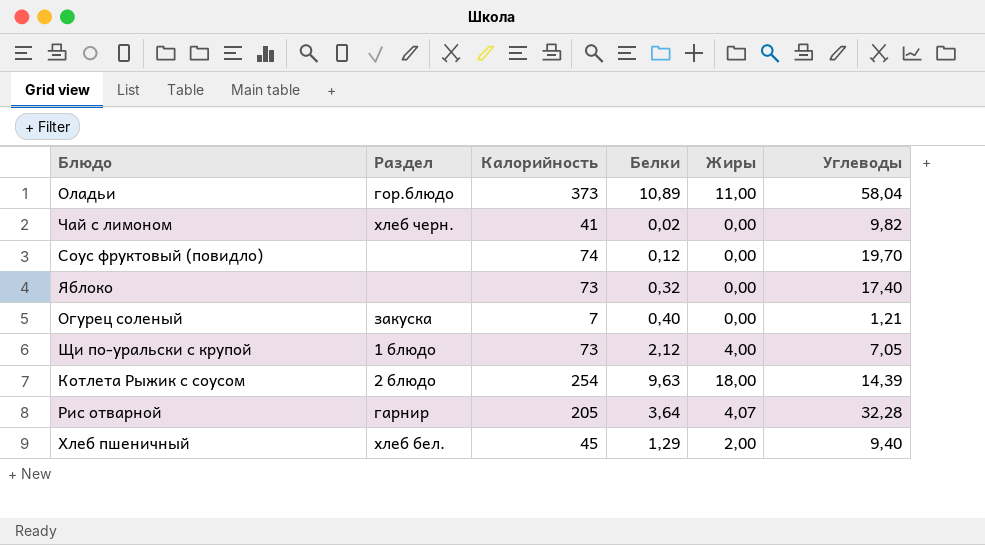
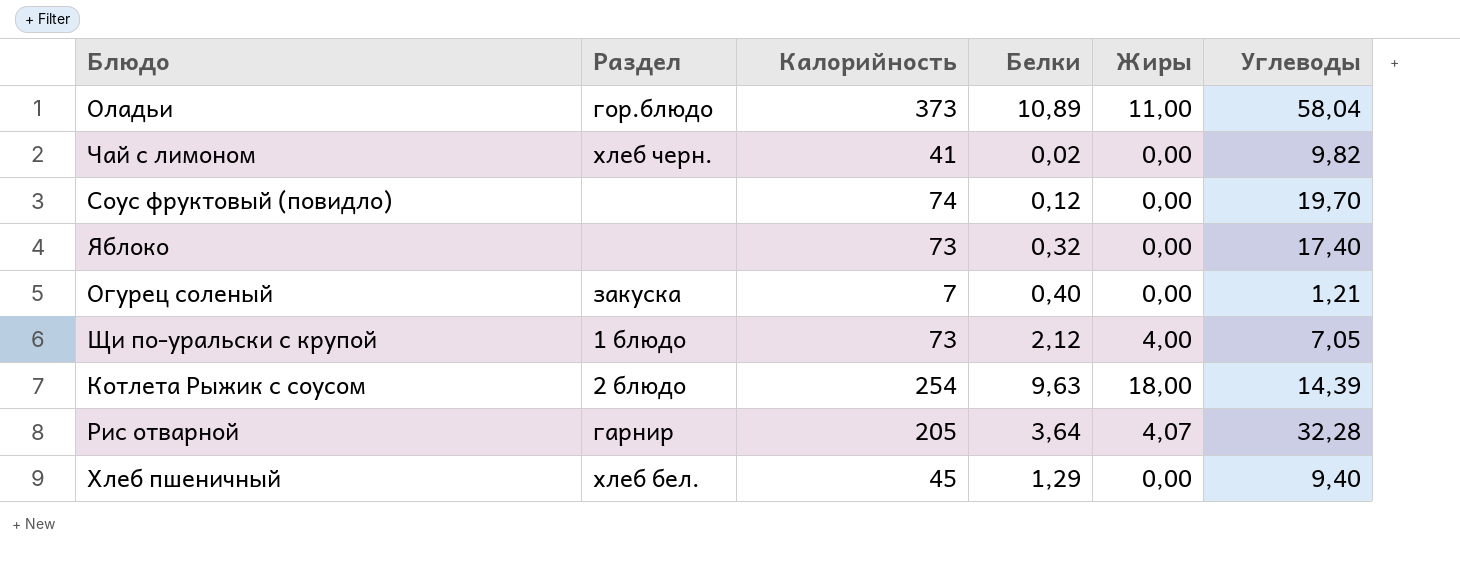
Хлеб пшеничный | Жиры: 2,00 -> 0,00

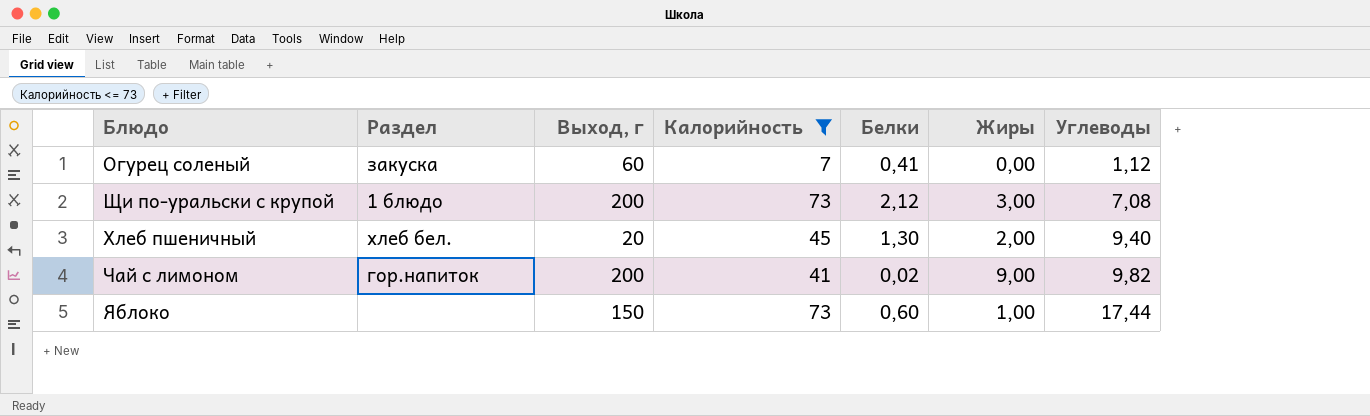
filter: none -> Калорийность <= 73
row order: none -> Углеводы ascending
column Выход, г | position: none -> 3
Огурец соленый | Белки: 0,40 -> 0,41
Огурец соленый | Углеводы: 1,21 -> 1,12
Щи по-уральски с крупой | Жиры: 4,00 -> 3,00
Щи по-уральски с крупой | Углеводы: 7,05 -> 7,08
Хлеб пшеничный | Белки: 1,29 -> 1,30
Хлеб пшеничный | Жиры: 0,00 -> 2,00
Чай с лимоном | Раздел: хлеб черн. -> гор.напиток
Чай с лимоном | Жиры: 0,00 -> 9,00
Яблоко | Белки: 0,32 -> 0,60
Яблоко | Жиры: 0,00 -> 1,00
Яблоко | Углеводы: 17,40 -> 17,44

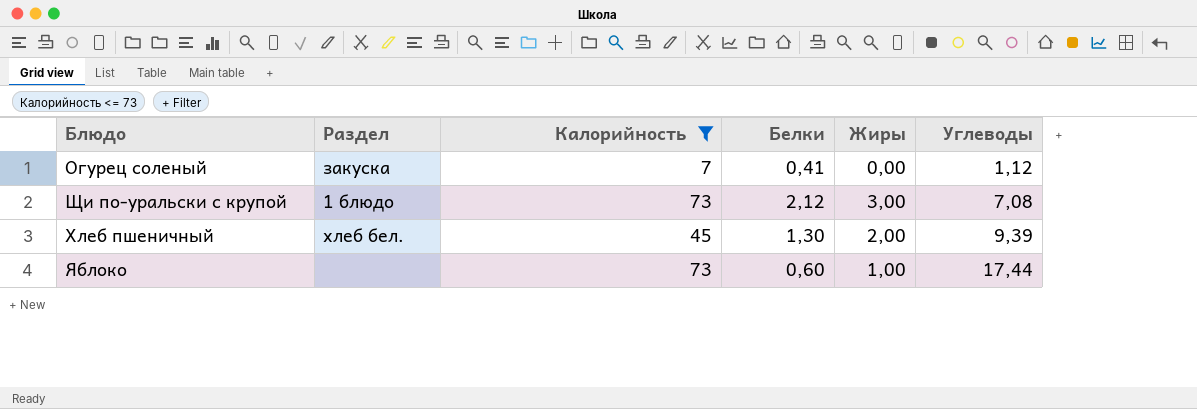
column Выход, г | position: 3 -> none
row Чай с лимоном: гор.напиток | 200 | 41 | 0,02 | 9,00 | 9,82 -> none
Хлеб пшеничный | Углеводы: 9,40 -> 9,39

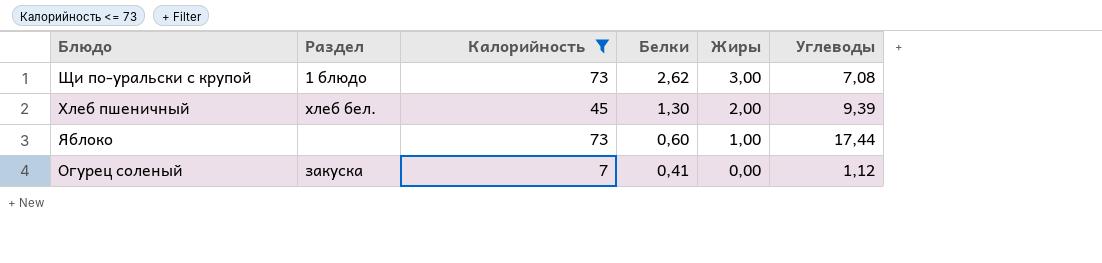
row order: Углеводы ascending -> Белки descending
Щи по-уральски с крупой | Белки: 2,12 -> 2,62

